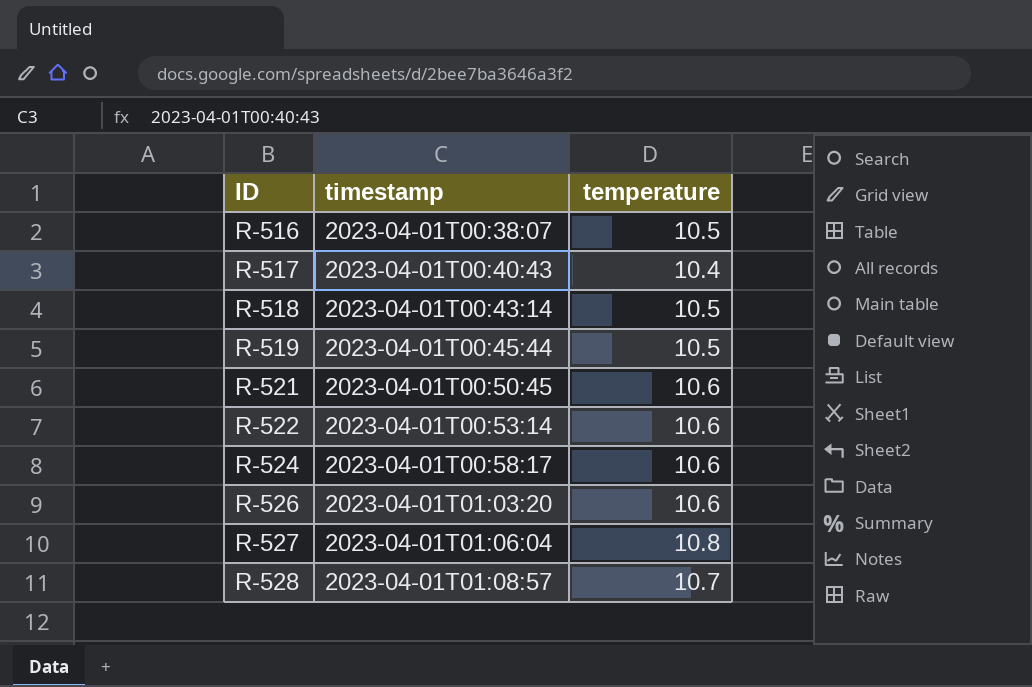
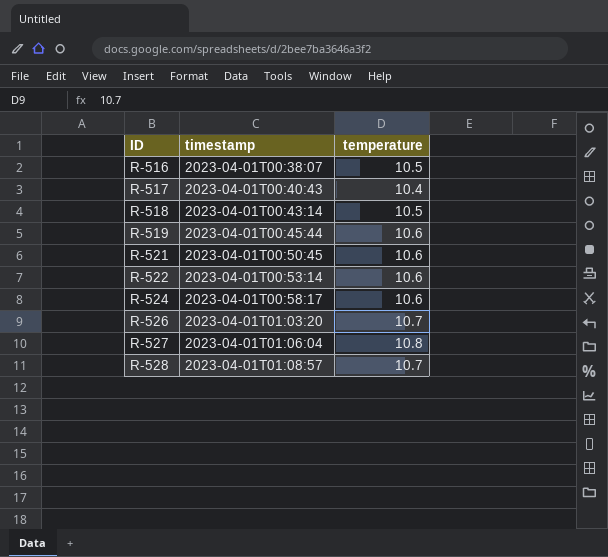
R-519 | temperature: 10.5 -> 10.6
R-526 | temperature: 10.6 -> 10.7

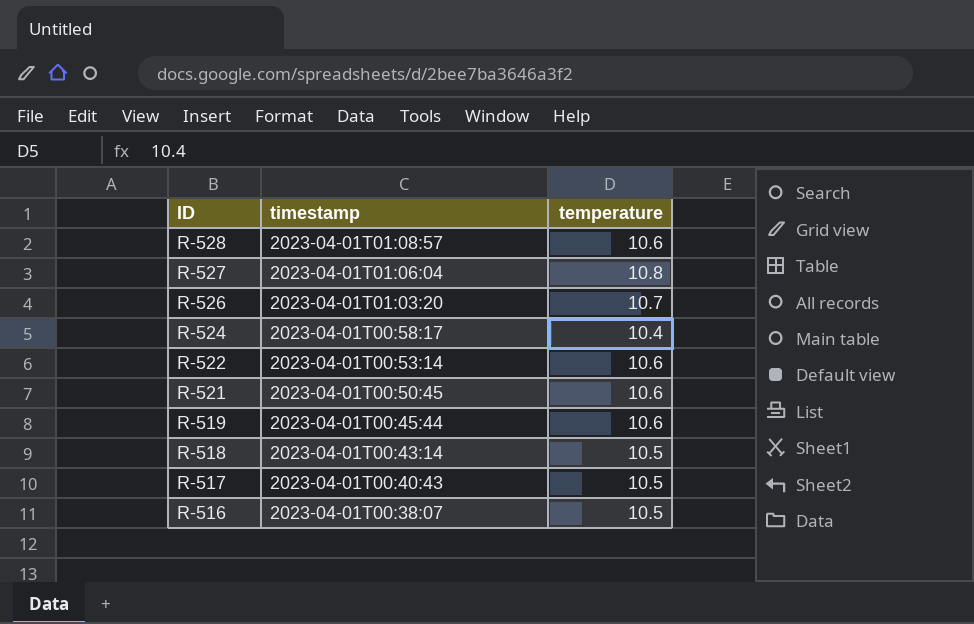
row order: ID ascending -> ID descending
R-528 | temperature: 10.7 -> 10.6
R-524 | temperature: 10.6 -> 10.4
R-517 | temperature: 10.4 -> 10.5

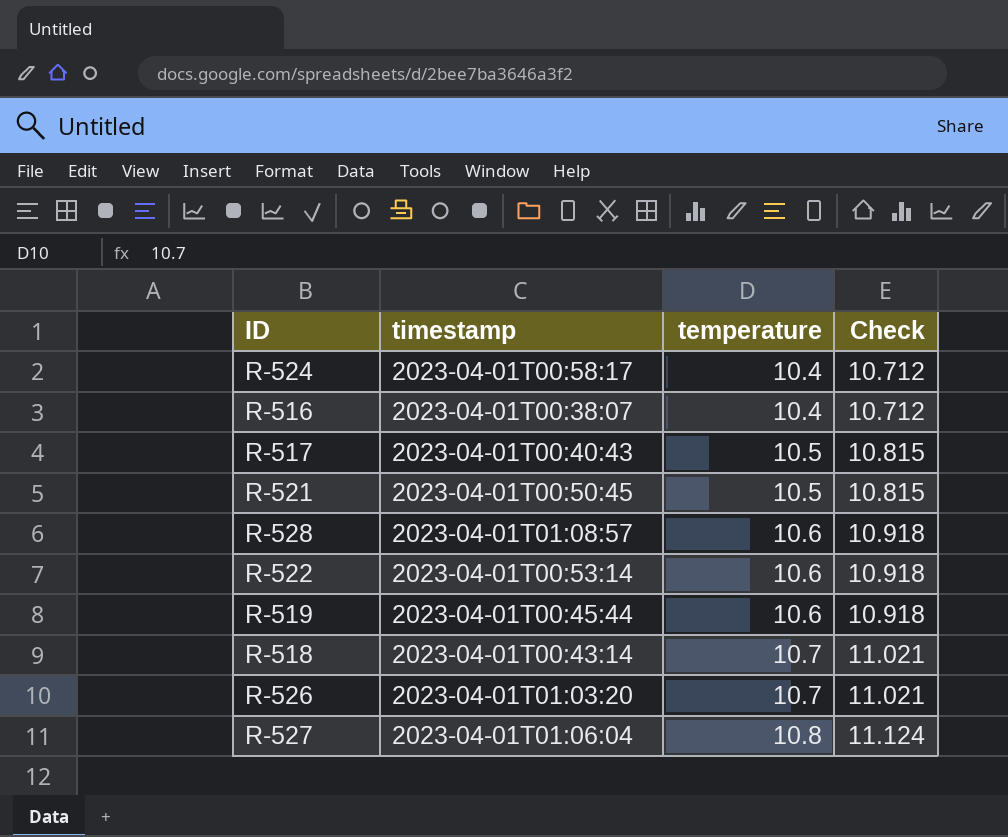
row order: ID descending -> temperature ascending
column Check | formula: none -> [temperature] * 1.03
R-516 | temperature: 10.5 -> 10.4
R-521 | temperature: 10.6 -> 10.5
R-518 | temperature: 10.5 -> 10.7

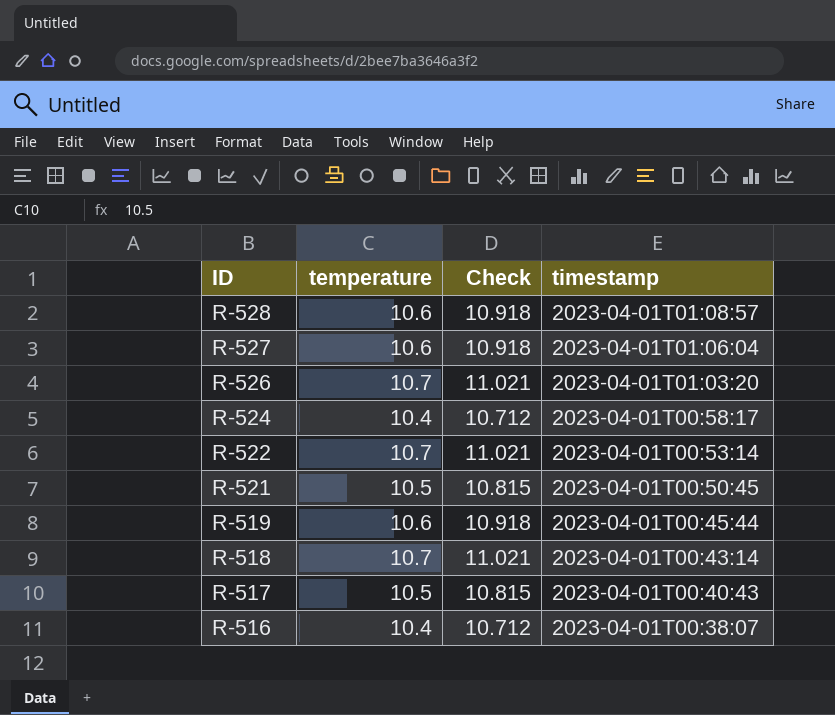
row order: temperature ascending -> ID descending
column timestamp | position: 2 -> 4
R-527 | temperature: 10.8 -> 10.6
R-527 | Check: 11.124 -> 10.918
R-522 | temperature: 10.6 -> 10.7
R-522 | Check: 10.918 -> 11.021

